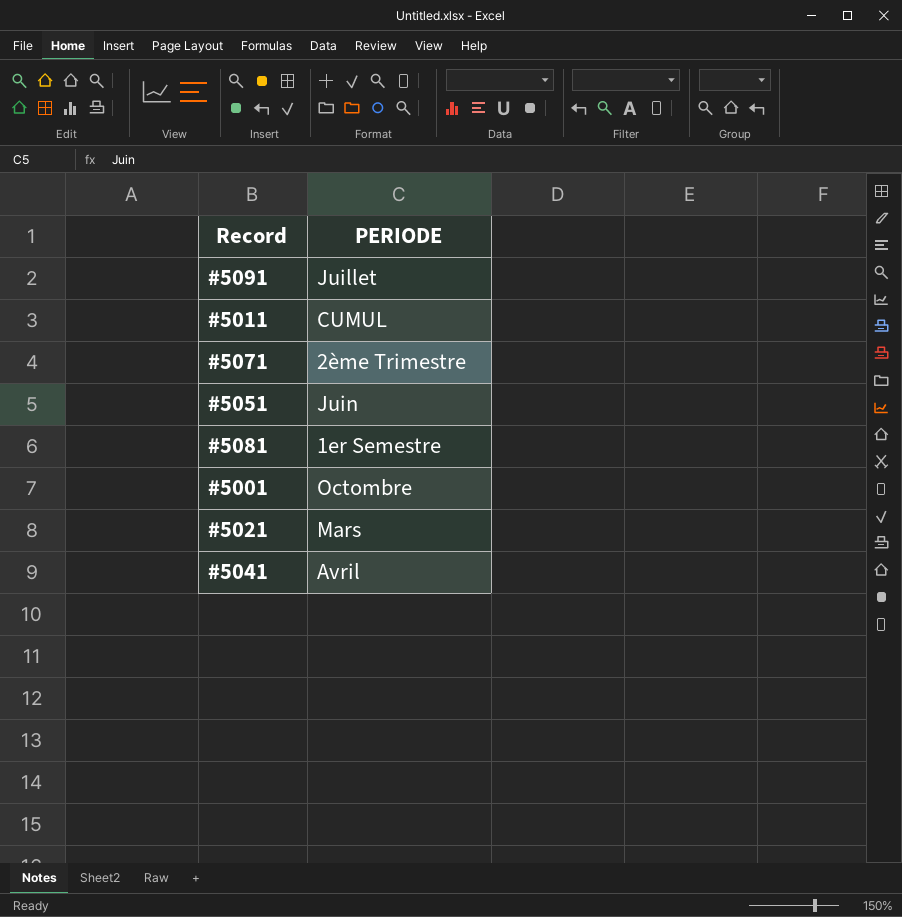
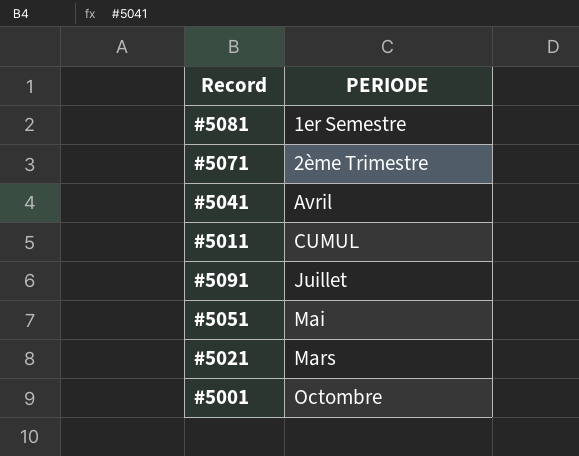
row order: none -> PERIODE ascending
#5051 | PERIODE: Juin -> Mai

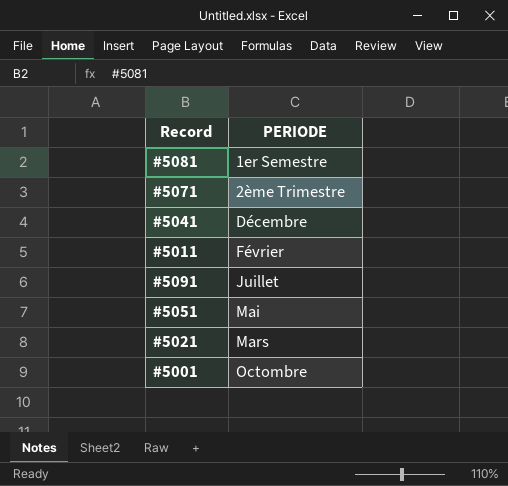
#5041 | PERIODE: Avril -> Décembre
#5011 | PERIODE: CUMUL -> Février

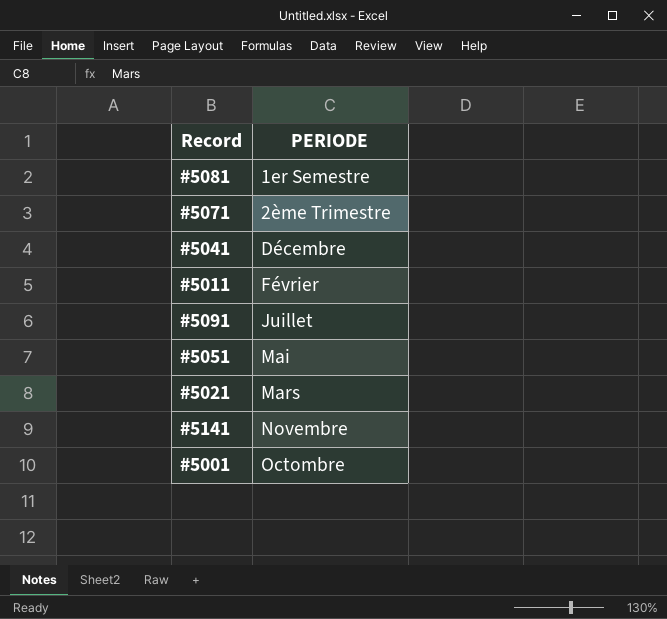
row #5141: none -> Novembre

